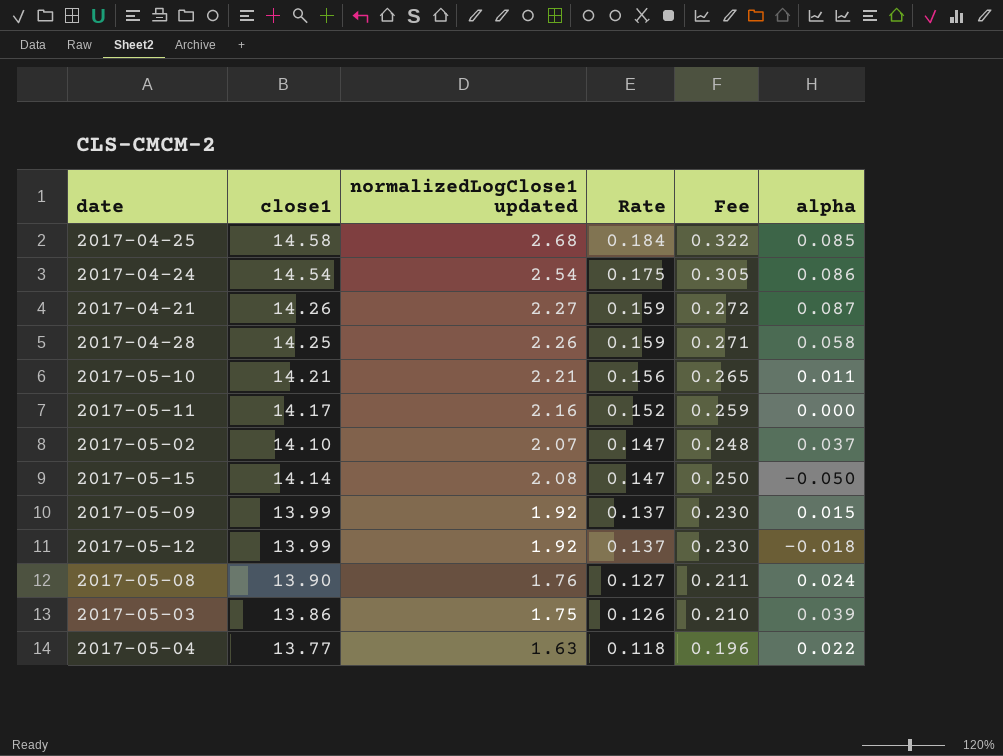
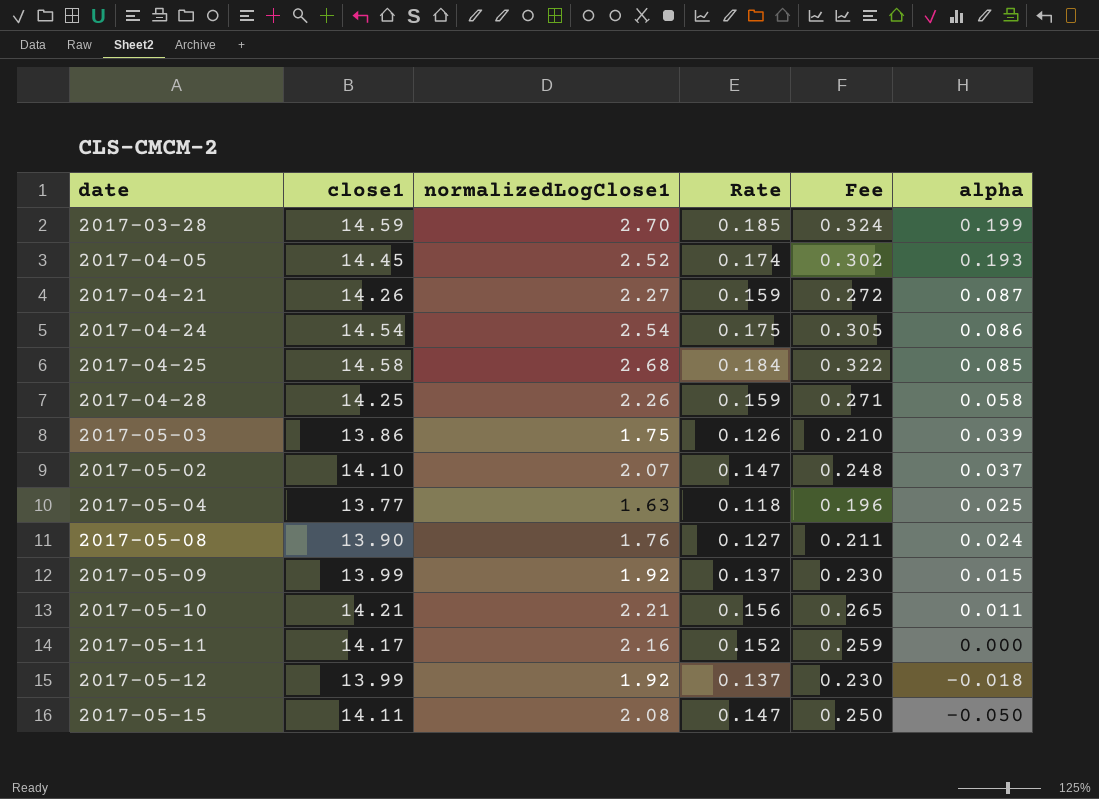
row order: Rate descending -> alpha descending
column name: normalizedLogClose1 updated -> normalizedLogClose1
row 2017-03-28: none -> 14.59 | 2.70 | 0.185 | 0.324 | 0.199
row 2017-04-05: none -> 14.45 | 2.52 | 0.174 | 0.302 | 0.193
2017-05-04 | alpha: 0.022 -> 0.025
2017-05-15 | close1: 14.14 -> 14.11

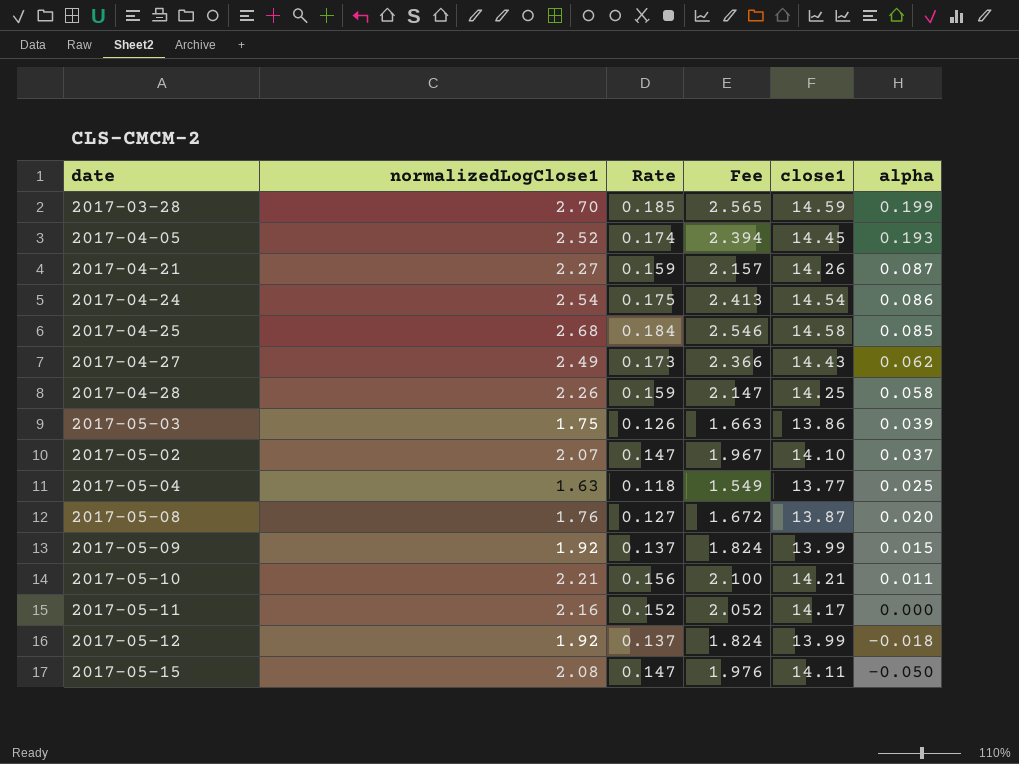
column Fee | formula: [normalizedLogClose1] * 0.12 -> [normalizedLogClose1] * 0.95
column close1 | position: 2 -> 5
row 2017-04-27: none -> 2.49 | 0.173 | 2.366 | 14.43 | 0.062
2017-05-08 | close1: 13.90 -> 13.87
2017-05-08 | alpha: 0.024 -> 0.020

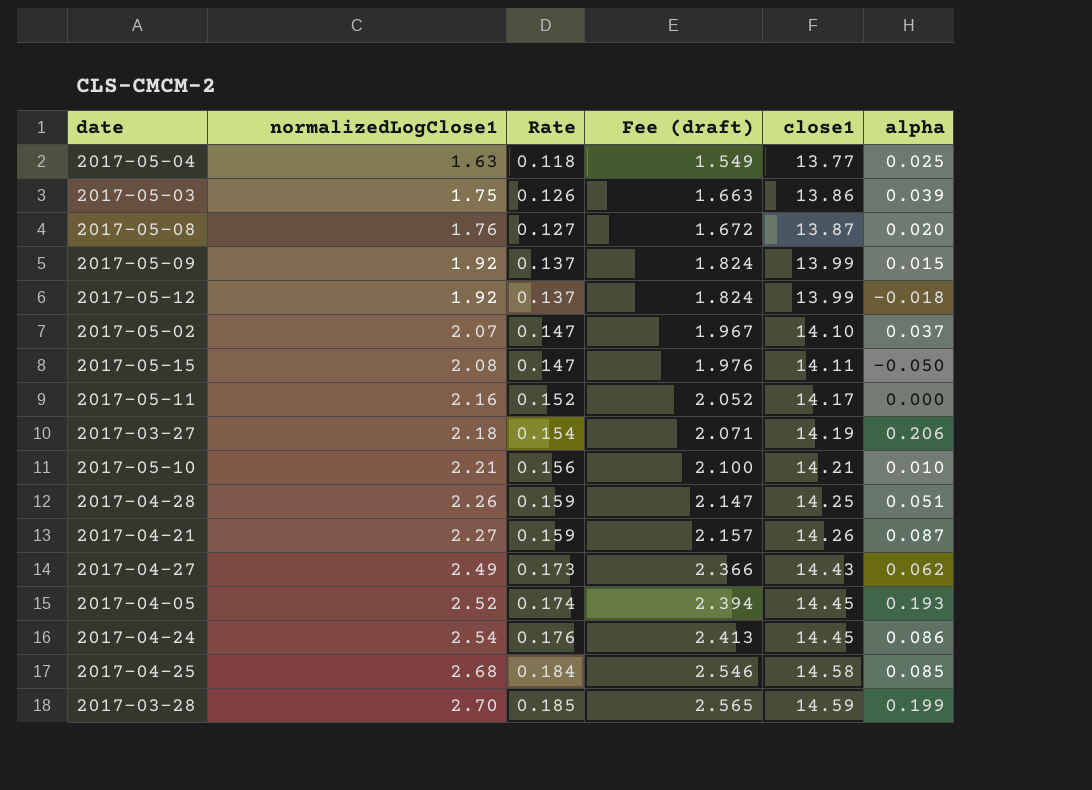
row order: alpha descending -> normalizedLogClose1 ascending
column name: Fee -> Fee (draft)
row 2017-03-27: none -> 2.18 | 0.154 | 2.071 | 14.19 | 0.206
2017-05-10 | alpha: 0.011 -> 0.010
2017-04-28 | alpha: 0.058 -> 0.051
2017-04-24 | Rate: 0.175 -> 0.176
2017-04-24 | close1: 14.54 -> 14.45

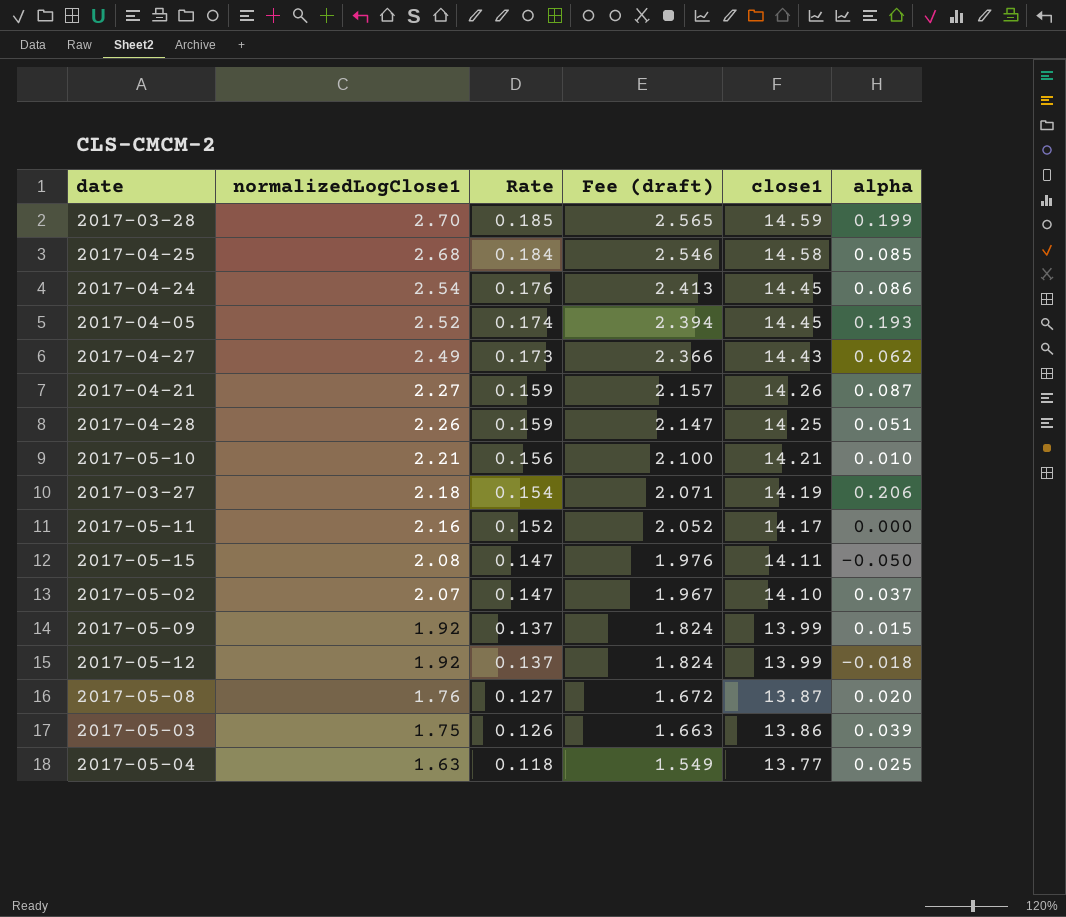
row order: normalizedLogClose1 ascending -> normalizedLogClose1 descending

